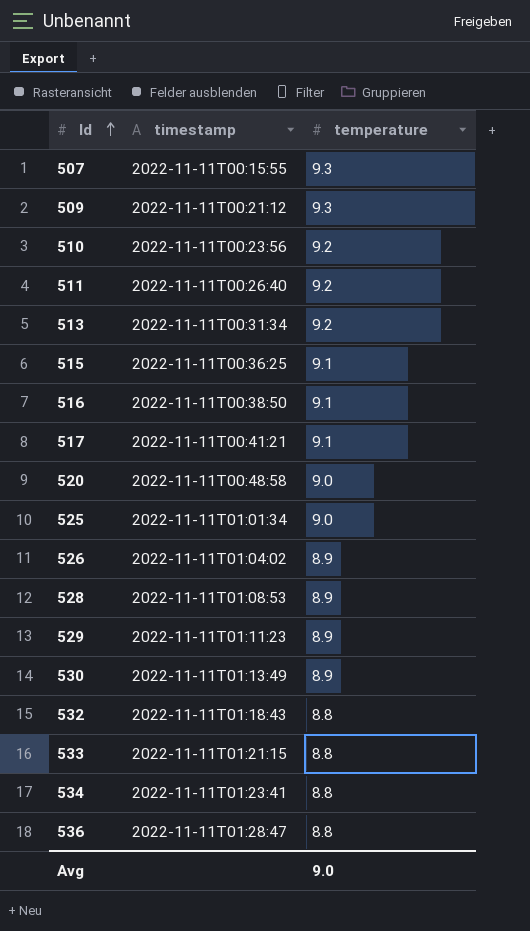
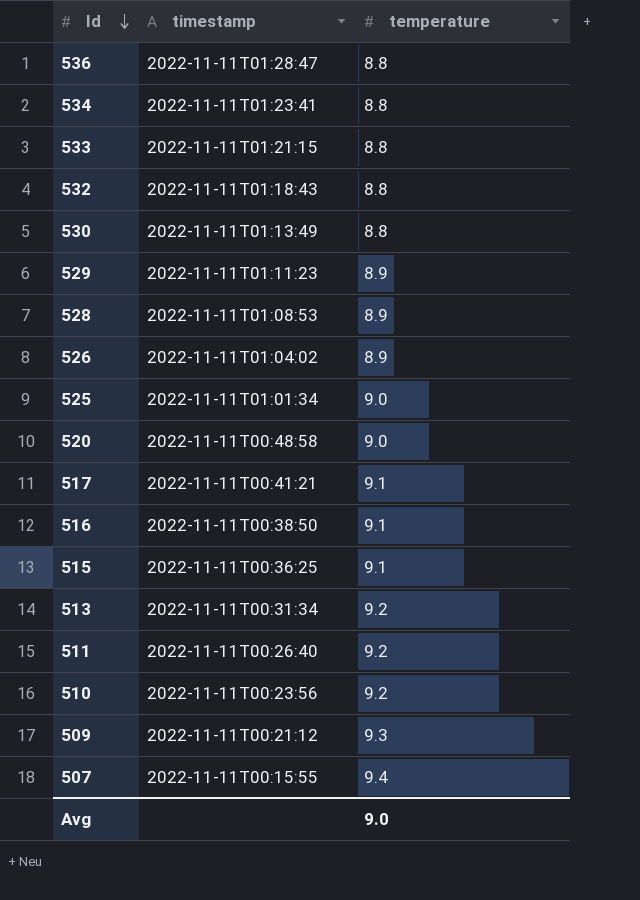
row order: Id ascending -> Id descending
530 | temperature: 8.9 -> 8.8
507 | temperature: 9.3 -> 9.4

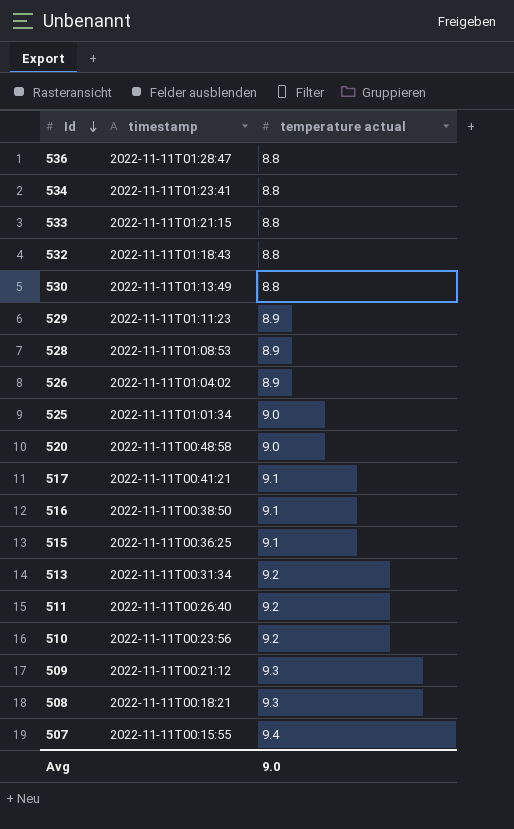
column name: temperature -> temperature actual
row 508: none -> 2022-11-11T00:18:21 | 9.3

